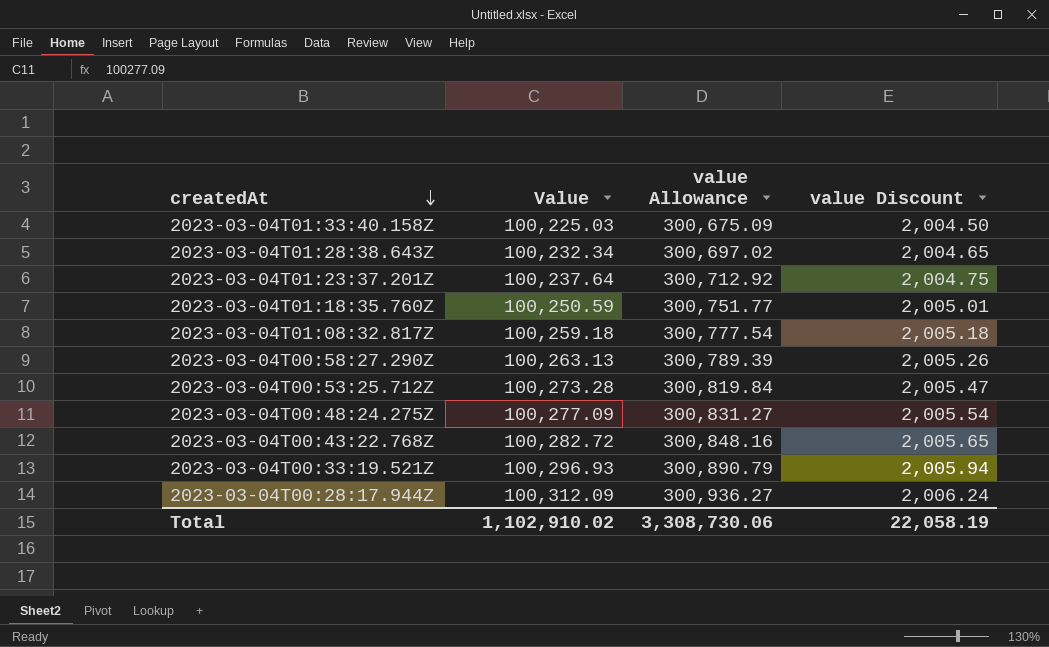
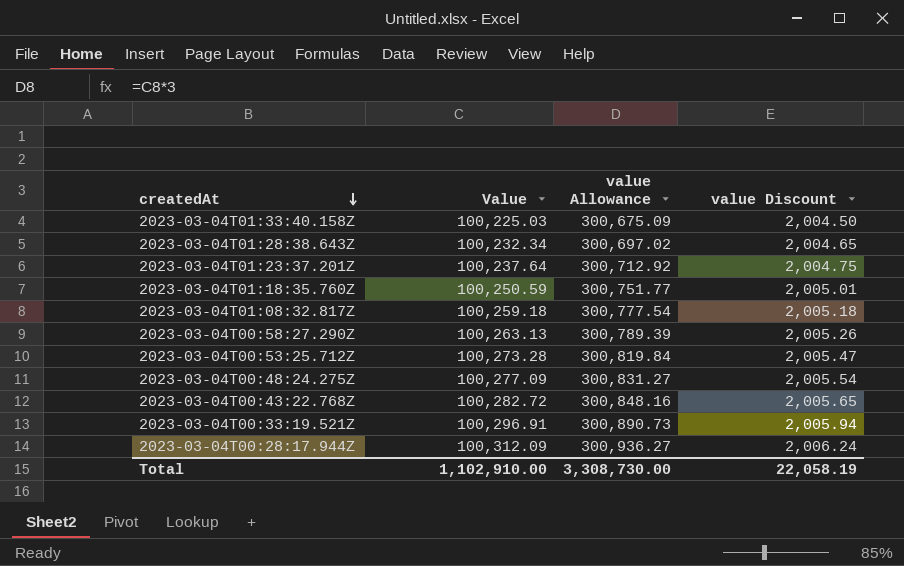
2023-03-04T00:33:19.521Z | Value: 100,296.93 -> 100,296.91
2023-03-04T00:33:19.521Z | value Allowance: 300,890.79 -> 300,890.73
Total | Value: 1,102,910.02 -> 1,102,910.00
Total | value Allowance: 3,308,730.06 -> 3,308,730.00

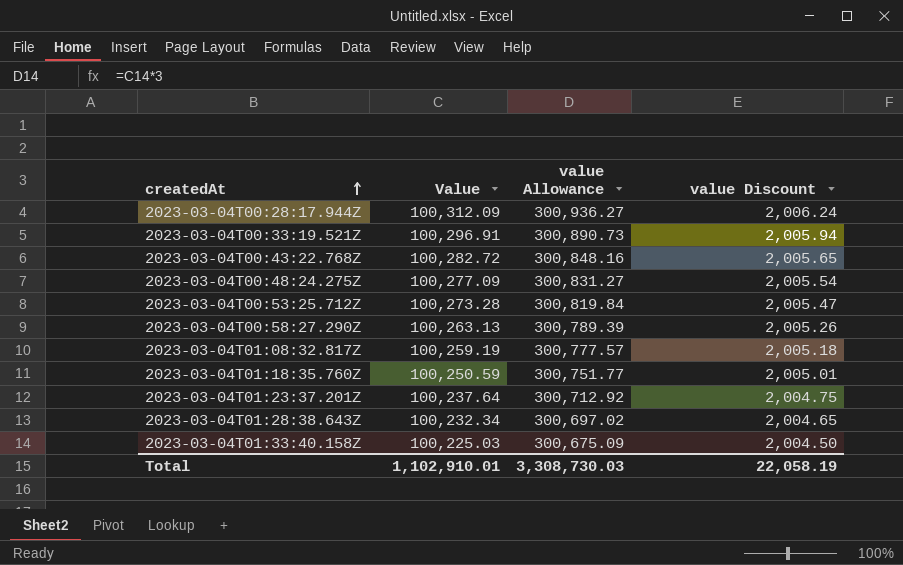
row order: createdAt descending -> createdAt ascending
2023-03-04T01:08:32.817Z | Value: 100,259.18 -> 100,259.19
2023-03-04T01:08:32.817Z | value Allowance: 300,777.54 -> 300,777.57
Total | Value: 1,102,910.00 -> 1,102,910.01
Total | value Allowance: 3,308,730.00 -> 3,308,730.03

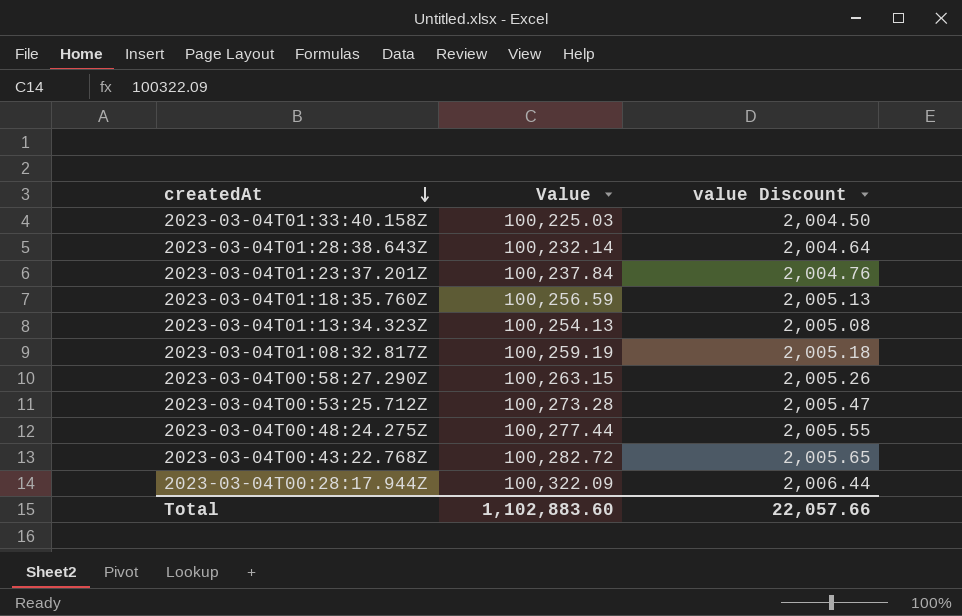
row order: createdAt ascending -> createdAt descending
column value Allowance | formula: [Value] * 3 -> none
row 2023-03-04T00:33:19.521Z: 100,296.91 | 300,890.73 | 2,005.94 -> none
2023-03-04T01:28:38.643Z | Value: 100,232.34 -> 100,232.14
2023-03-04T01:28:38.643Z | value Discount: 2,004.65 -> 2,004.64
2023-03-04T01:23:37.201Z | Value: 100,237.64 -> 100,237.84
2023-03-04T01:23:37.201Z | value Discount: 2,004.75 -> 2,004.76
2023-03-04T01:18:35.760Z | Value: 100,250.59 -> 100,256.59
2023-03-04T01:18:35.760Z | value Discount: 2,005.01 -> 2,005.13
row 2023-03-04T01:13:34.323Z: none -> 100,254.13 | 2,005.08
2023-03-04T00:58:27.290Z | Value: 100,263.13 -> 100,263.15
2023-03-04T00:48:24.275Z | Value: 100,277.09 -> 100,277.44
2023-03-04T00:48:24.275Z | value Discount: 2,005.54 -> 2,005.55
2023-03-04T00:28:17.944Z | Value: 100,312.09 -> 100,322.09
2023-03-04T00:28:17.944Z | value Discount: 2,006.24 -> 2,006.44
Total | Value: 1,102,910.01 -> 1,102,883.60
Total | value Discount: 22,058.19 -> 22,057.66

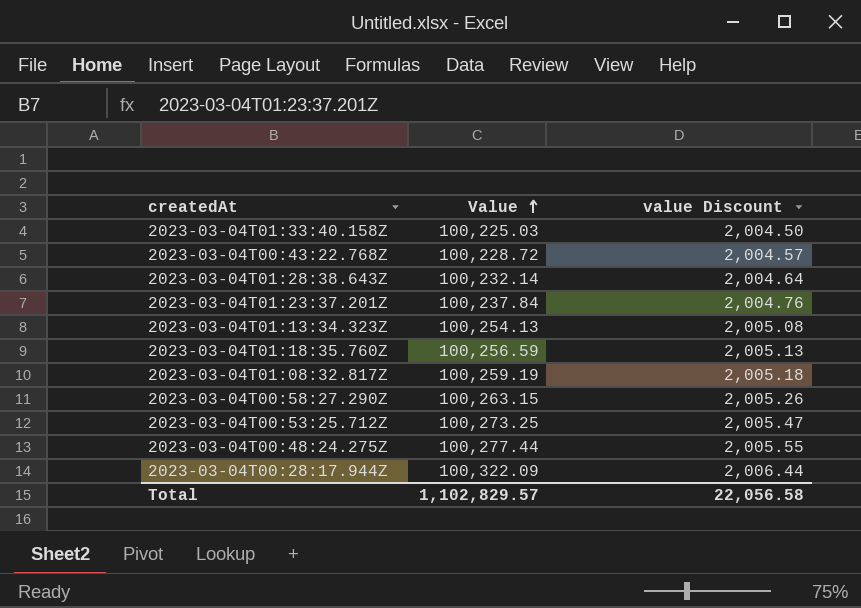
row order: createdAt descending -> Value ascending
2023-03-04T00:43:22.768Z | Value: 100,282.72 -> 100,228.72
2023-03-04T00:43:22.768Z | value Discount: 2,005.65 -> 2,004.57
2023-03-04T00:53:25.712Z | Value: 100,273.28 -> 100,273.25
Total | Value: 1,102,883.60 -> 1,102,829.57
Total | value Discount: 22,057.66 -> 22,056.58

